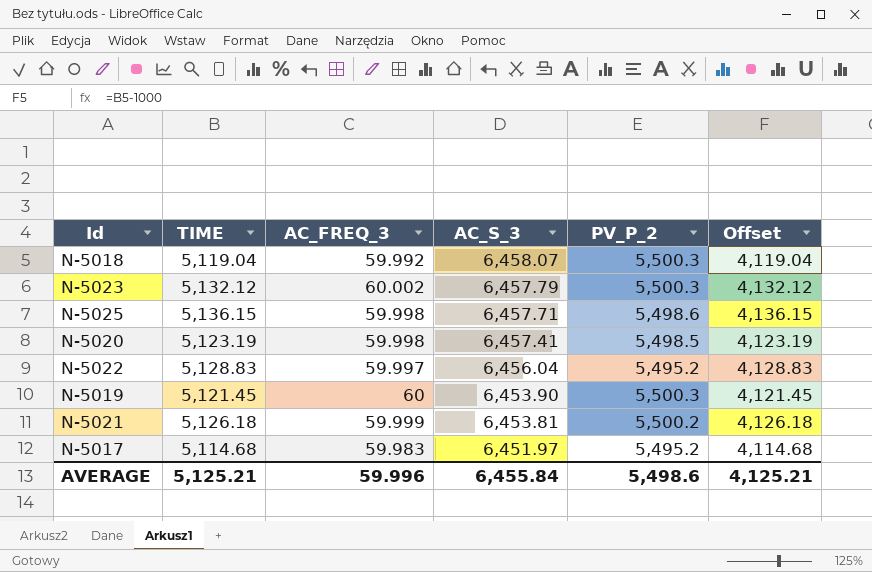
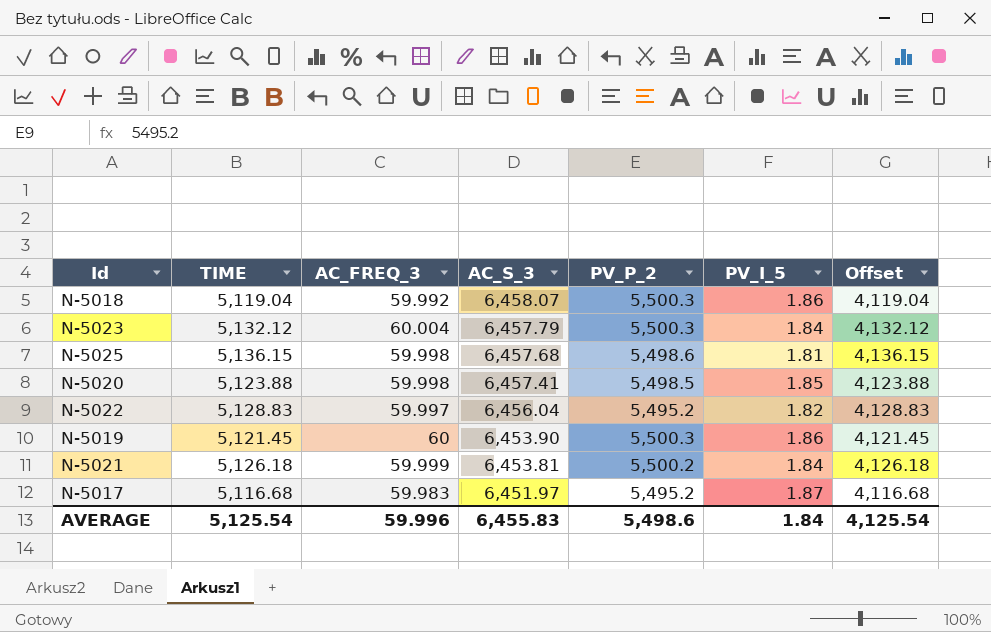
column PV_I_5 | position: none -> 6
N-5023 | AC_FREQ_3: 60.002 -> 60.004
N-5025 | AC_S_3: 6,457.71 -> 6,457.68
N-5020 | TIME: 5,123.19 -> 5,123.88
N-5020 | Offset: 4,123.19 -> 4,123.88
N-5017 | TIME: 5,114.68 -> 5,116.68
N-5017 | Offset: 4,114.68 -> 4,116.68
AVERAGE | TIME: 5,125.21 -> 5,125.54
AVERAGE | AC_S_3: 6,455.84 -> 6,455.83
AVERAGE | Offset: 4,125.21 -> 4,125.54

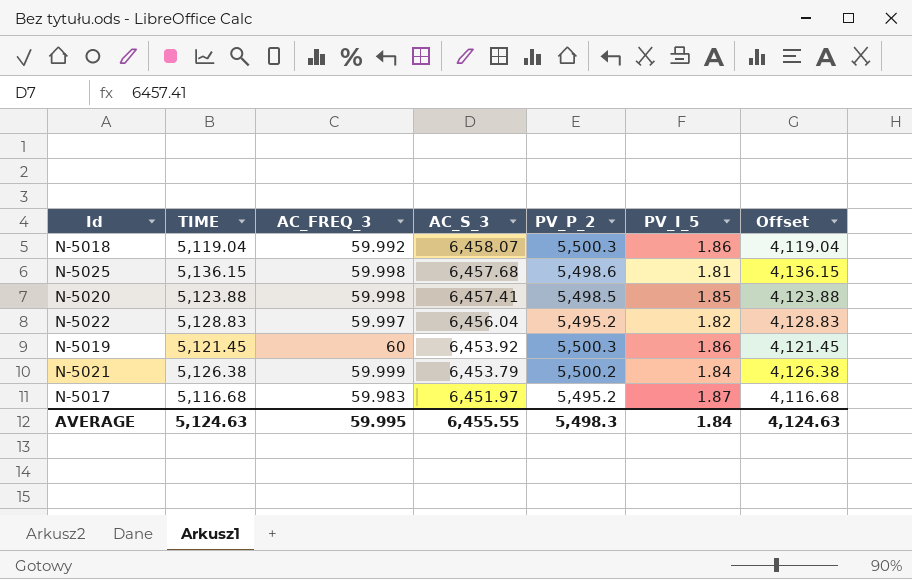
row N-5023: 5,132.12 | 60.004 | 6,457.79 | 5,500.3 | 1.84 | 4,132.12 -> none
N-5019 | AC_S_3: 6,453.90 -> 6,453.92
N-5021 | TIME: 5,126.18 -> 5,126.38
N-5021 | AC_S_3: 6,453.81 -> 6,453.79
N-5021 | Offset: 4,126.18 -> 4,126.38
AVERAGE | TIME: 5,125.54 -> 5,124.63
AVERAGE | AC_FREQ_3: 59.996 -> 59.995
AVERAGE | AC_S_3: 6,455.83 -> 6,455.55
AVERAGE | PV_P_2: 5,498.6 -> 5,498.3
AVERAGE | Offset: 4,125.54 -> 4,124.63

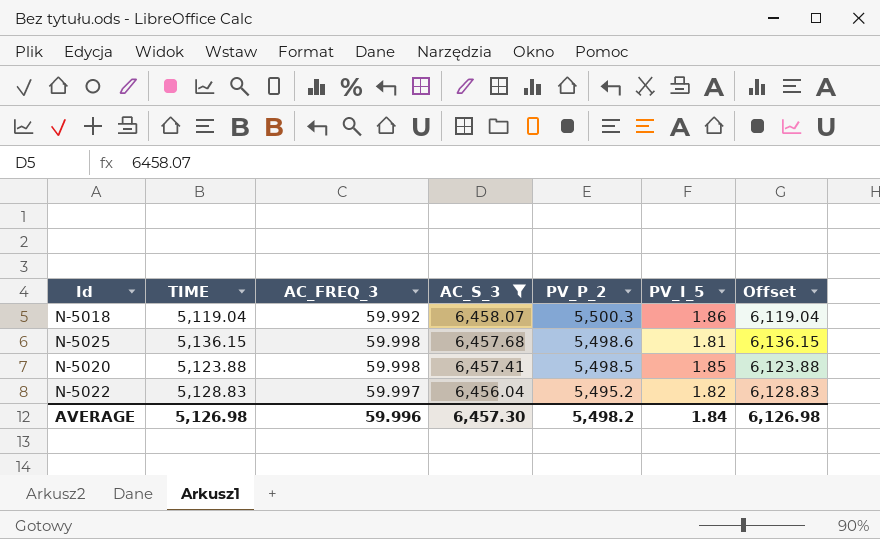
filter: none -> AC_S_3 >= 6,456.04
column Offset | formula: [TIME] - 1000 -> [TIME] + 1000
AVERAGE | TIME: 5,124.63 -> 5,126.98
AVERAGE | AC_FREQ_3: 59.995 -> 59.996
AVERAGE | AC_S_3: 6,455.55 -> 6,457.30
AVERAGE | PV_P_2: 5,498.3 -> 5,498.2
AVERAGE | Offset: 4,124.63 -> 6,126.98

